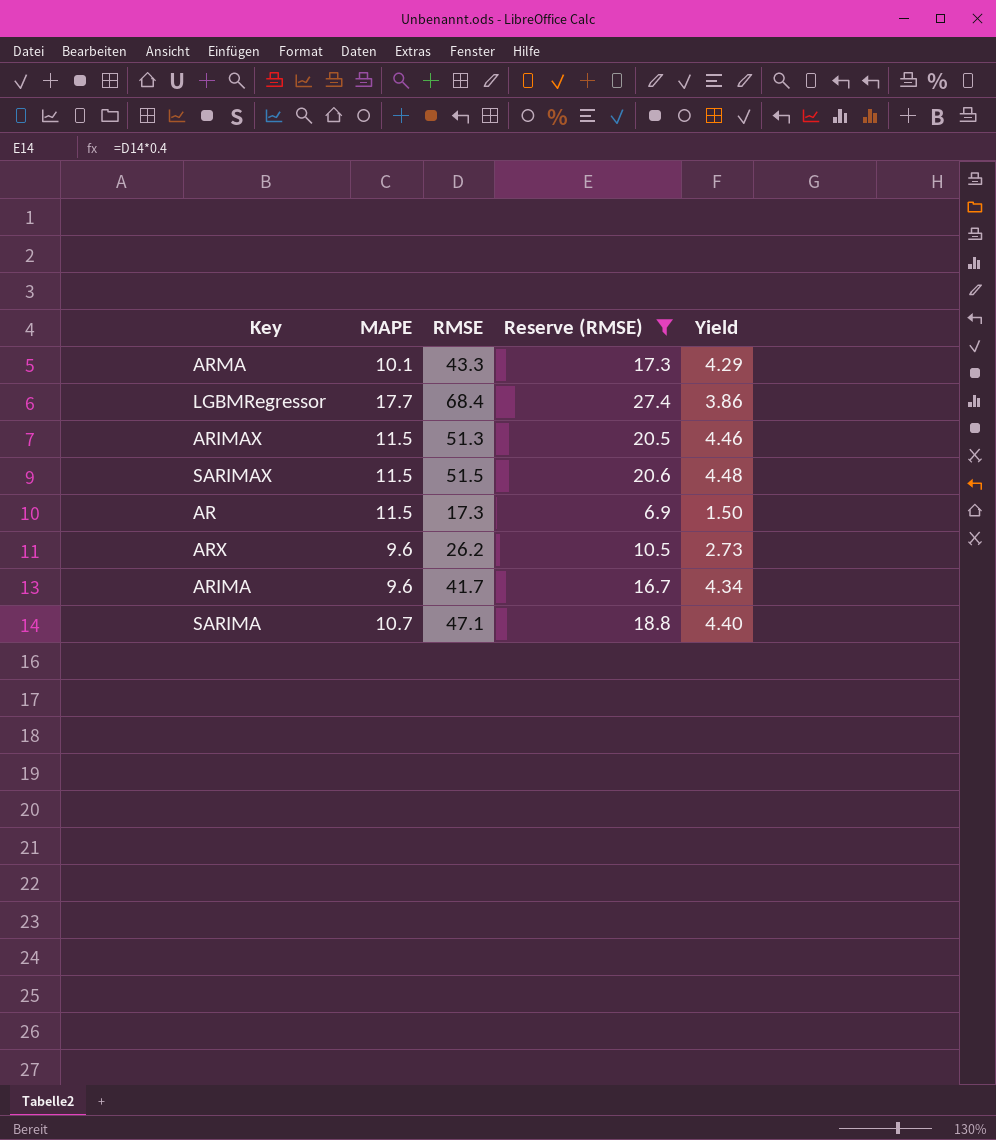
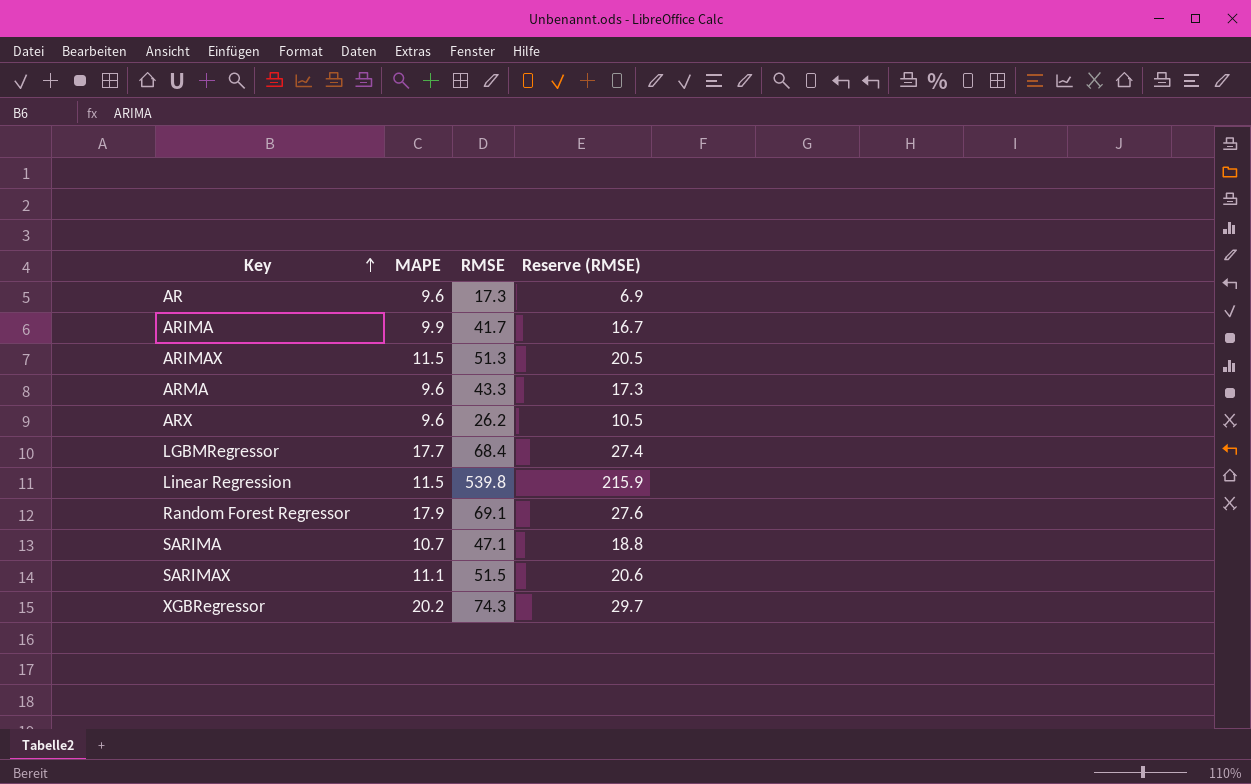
filter: Reserve (RMSE) <= 27.4 -> none
row order: none -> Key ascending
column Yield | formula: [RMSE] / [MAPE] -> none
AR | MAPE: 11.5 -> 9.6
ARIMA | MAPE: 9.6 -> 9.9
ARMA | MAPE: 10.1 -> 9.6
SARIMAX | MAPE: 11.5 -> 11.1

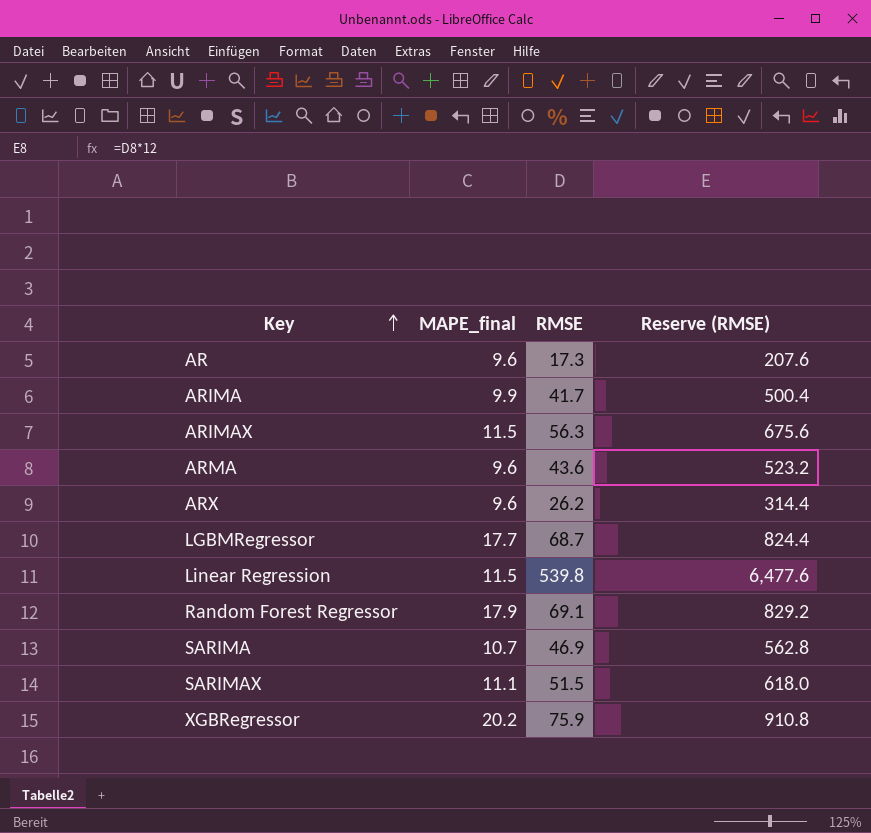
column name: MAPE -> MAPE_final
column Reserve (RMSE) | formula: [RMSE] * 0.4 -> [RMSE] * 12
ARIMAX | RMSE: 51.3 -> 56.3
ARMA | RMSE: 43.3 -> 43.6
LGBMRegressor | RMSE: 68.4 -> 68.7
SARIMA | RMSE: 47.1 -> 46.9
XGBRegressor | RMSE: 74.3 -> 75.9

